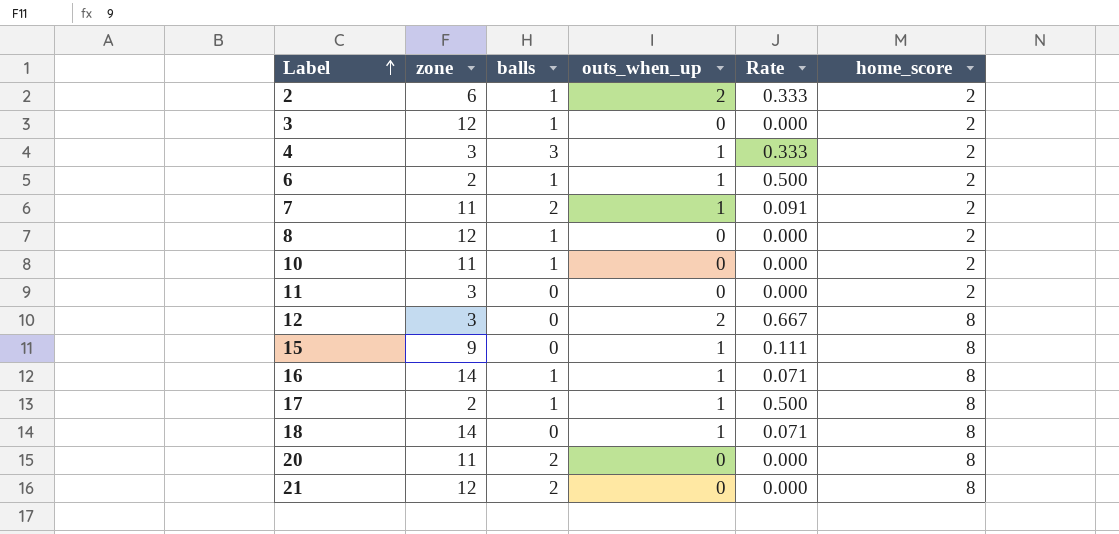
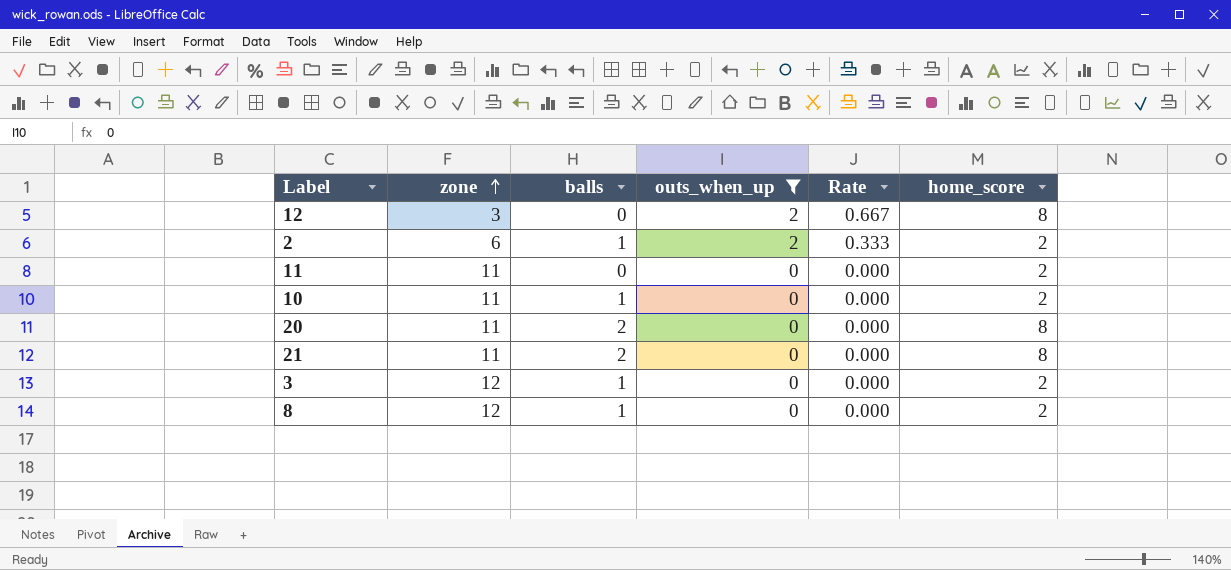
filter: none -> outs_when_up != 1
row order: Label ascending -> zone ascending
11 | zone: 3 -> 11
21 | zone: 12 -> 11

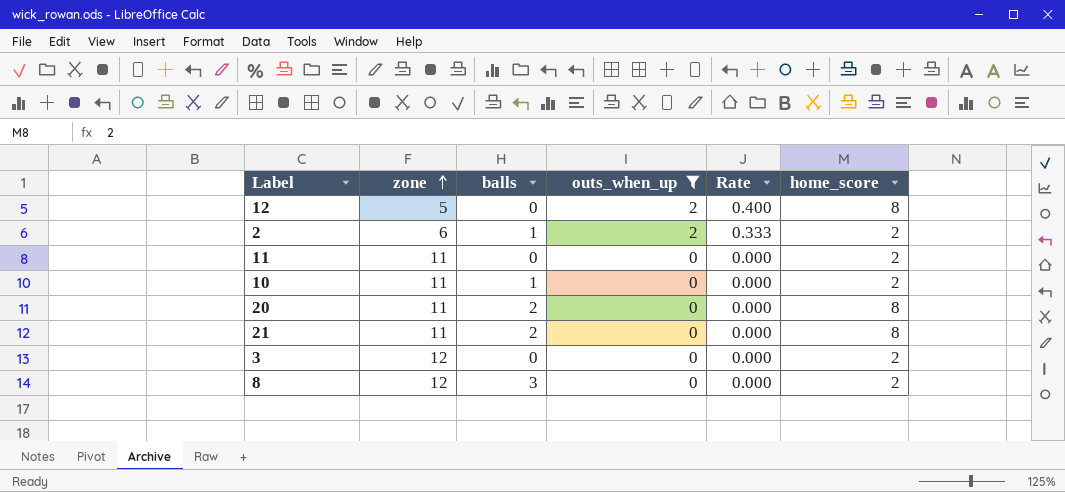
12 | zone: 3 -> 5
12 | Rate: 0.667 -> 0.400
3 | balls: 1 -> 0
8 | balls: 1 -> 3

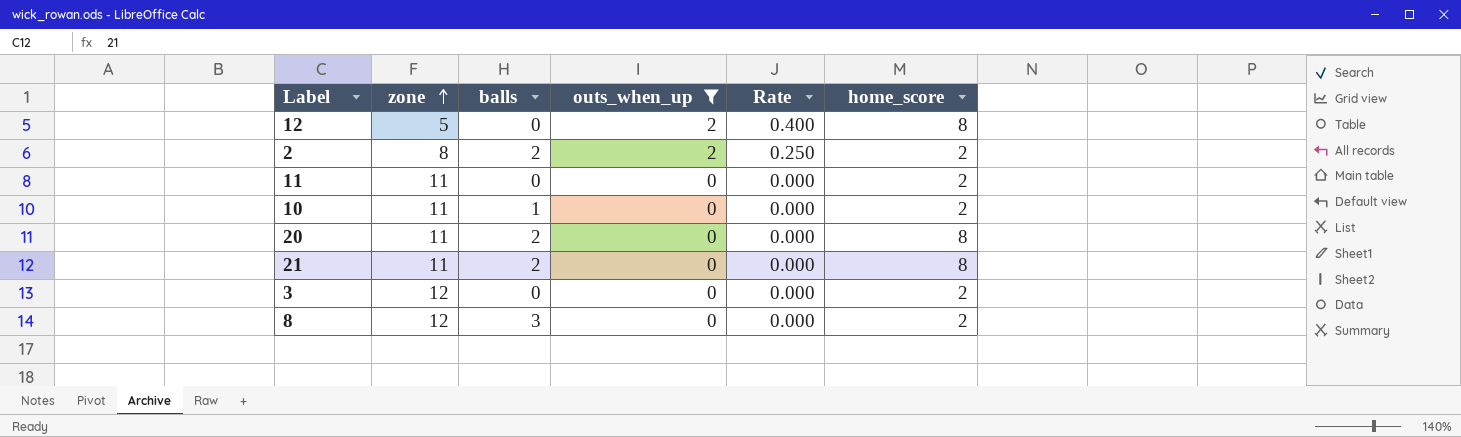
2 | zone: 6 -> 8
2 | balls: 1 -> 2
2 | Rate: 0.333 -> 0.250

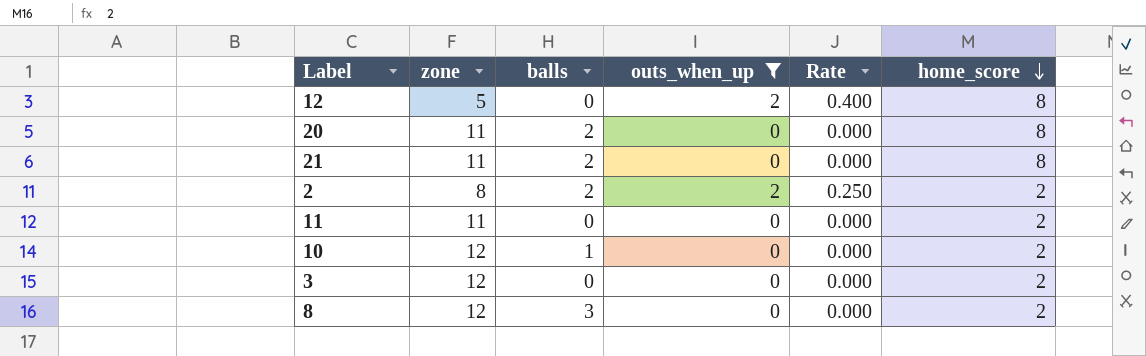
row order: zone ascending -> home_score descending
10 | zone: 11 -> 12

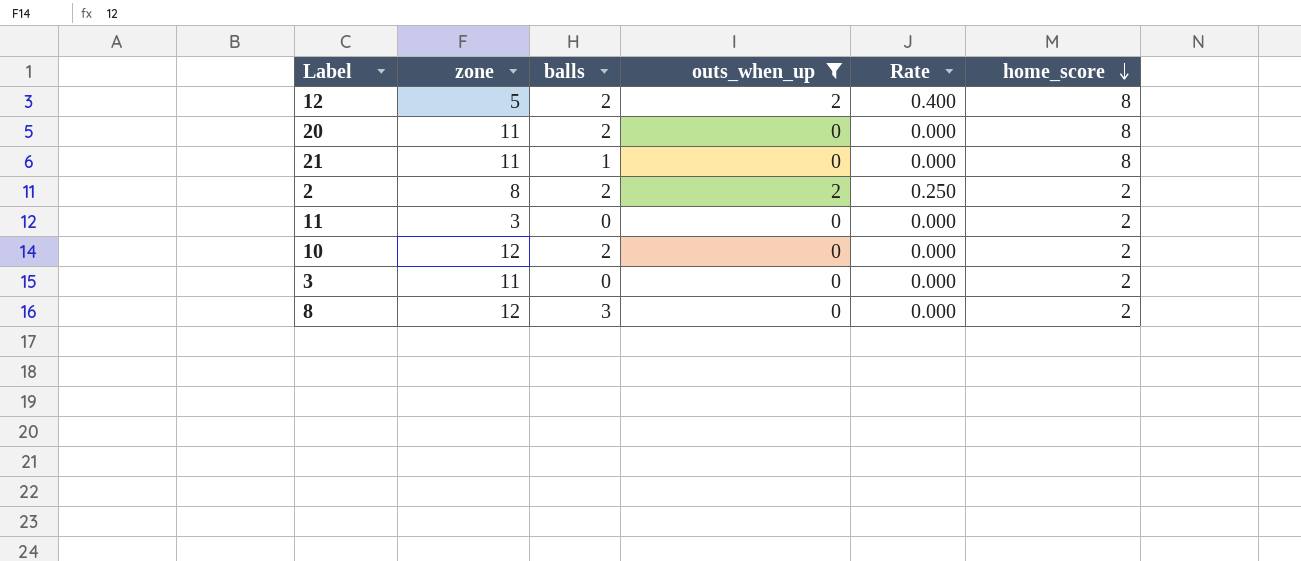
12 | balls: 0 -> 2
21 | balls: 2 -> 1
11 | zone: 11 -> 3
10 | balls: 1 -> 2
3 | zone: 12 -> 11

